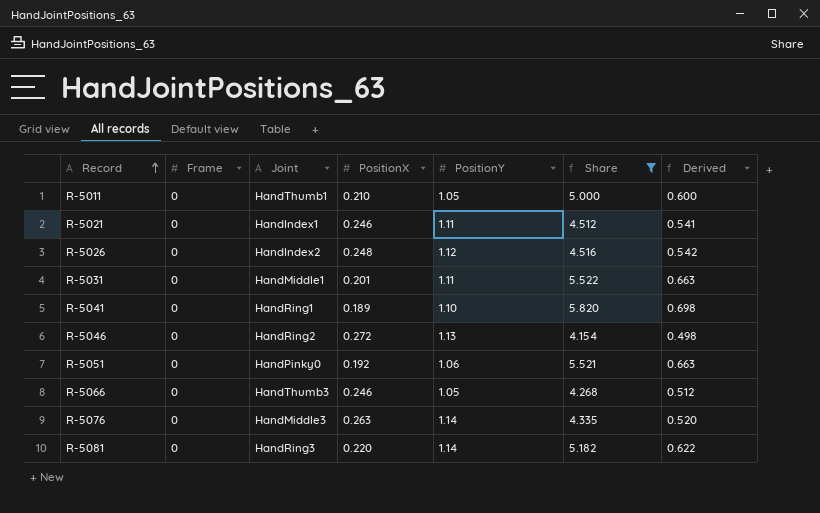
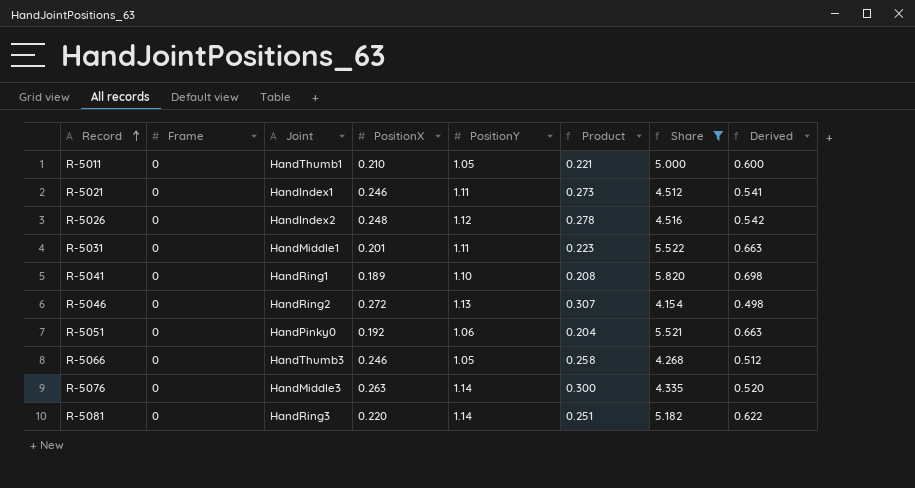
column Product | formula: none -> [PositionX] * [PositionY]

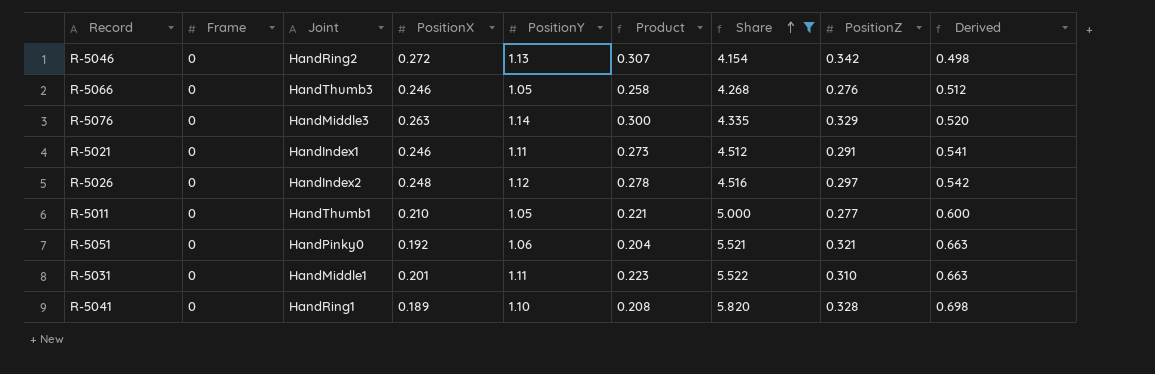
row order: Record ascending -> Share ascending
column PositionZ | position: none -> 8
row R-5081: 0 | HandRing3 | 0.220 | 1.14 | 0.251 | 5.182 | 0.622 -> none

